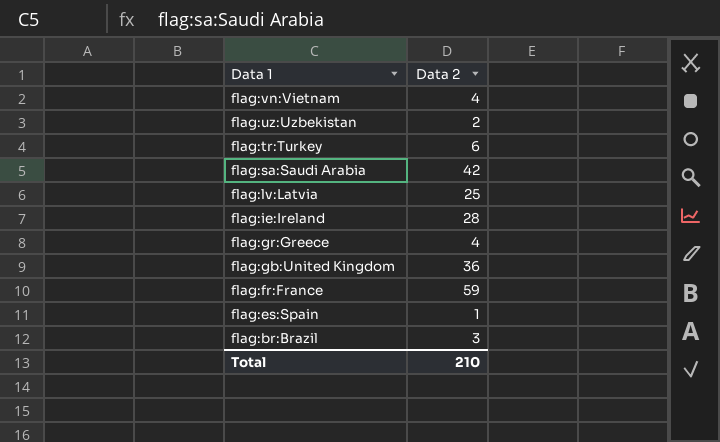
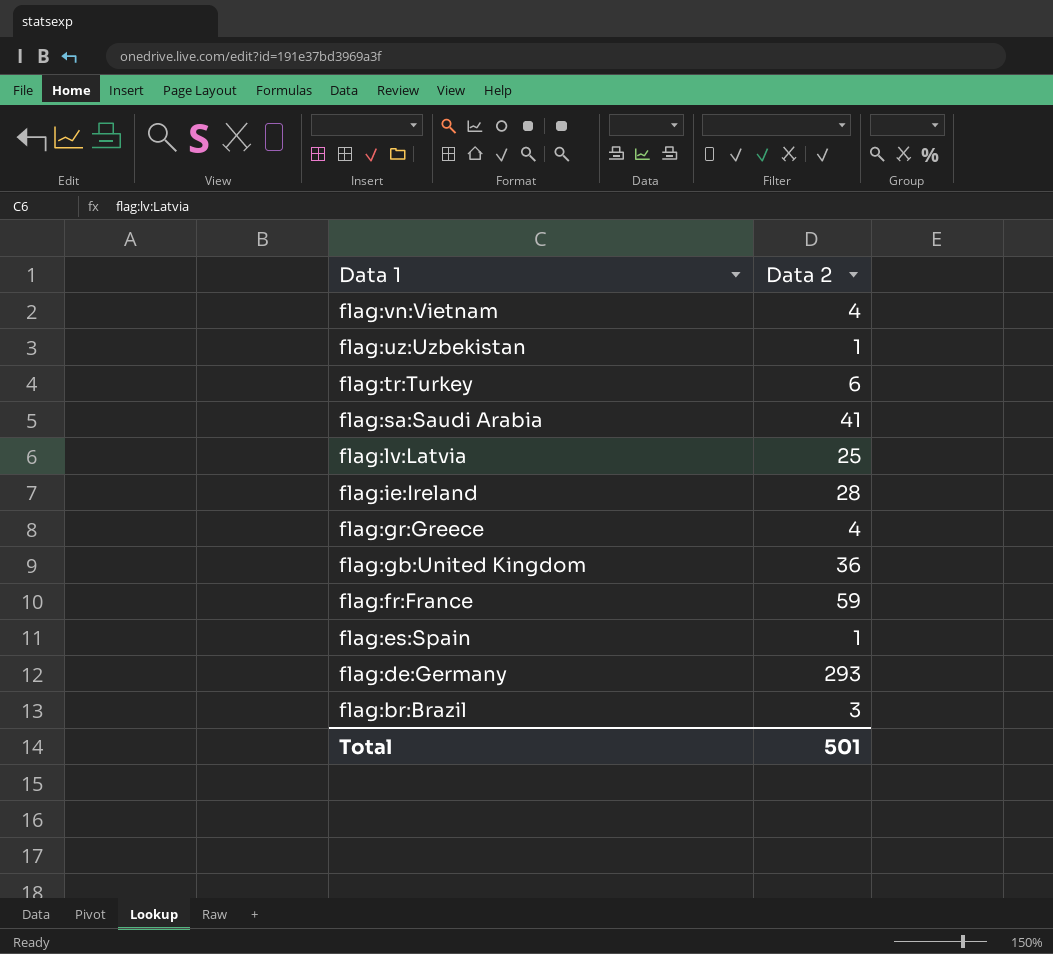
flag:uz:Uzbekistan | Data 2: 2 -> 1
flag:sa:Saudi Arabia | Data 2: 42 -> 41
row flag:de:Germany: none -> 293
Total | Data 2: 210 -> 501

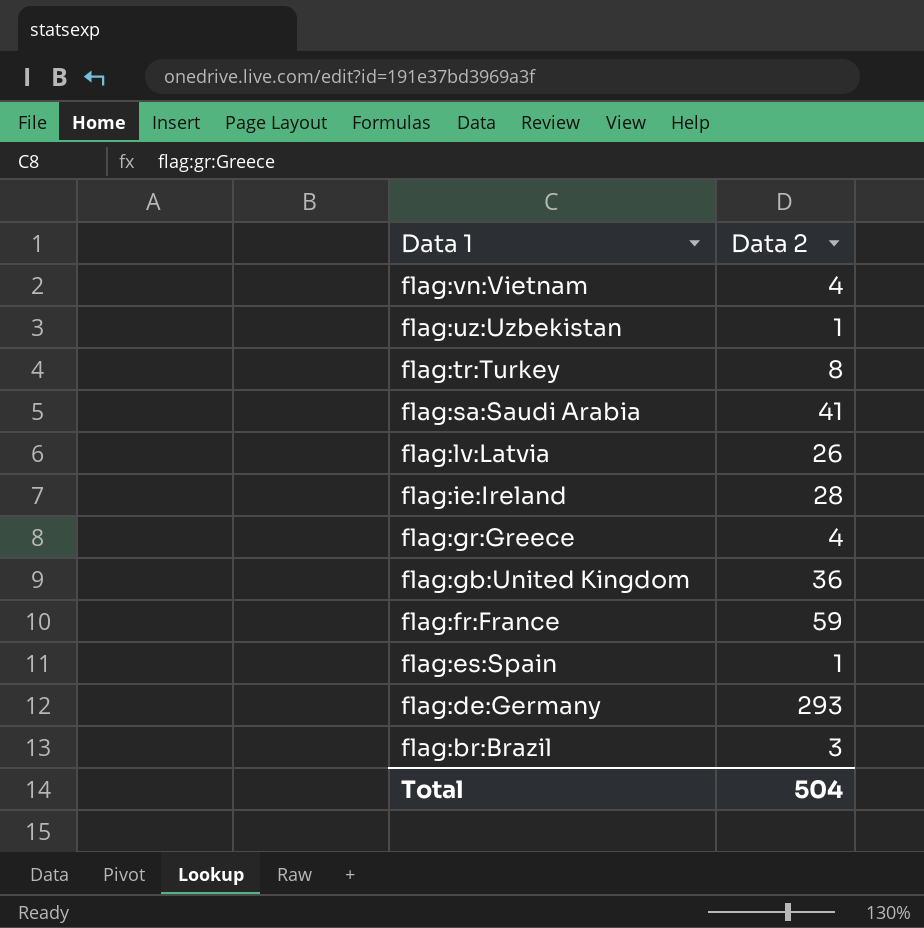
flag:tr:Turkey | Data 2: 6 -> 8
flag:lv:Latvia | Data 2: 25 -> 26
Total | Data 2: 501 -> 504

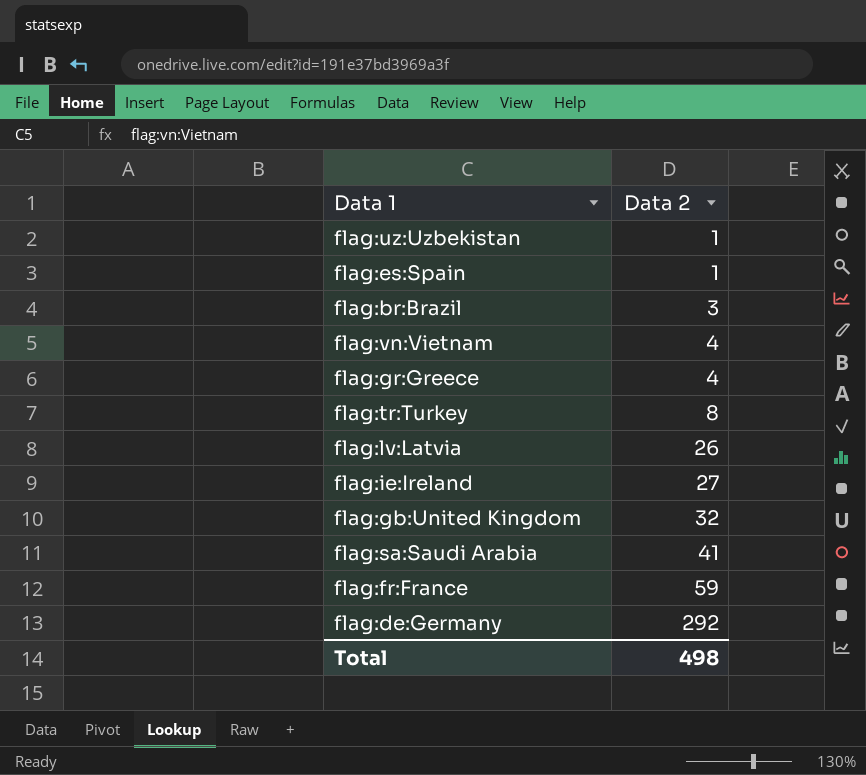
row order: Data 1 descending -> Data 2 ascending
flag:ie:Ireland | Data 2: 28 -> 27
flag:gb:United Kingdom | Data 2: 36 -> 32
flag:de:Germany | Data 2: 293 -> 292
Total | Data 2: 504 -> 498

